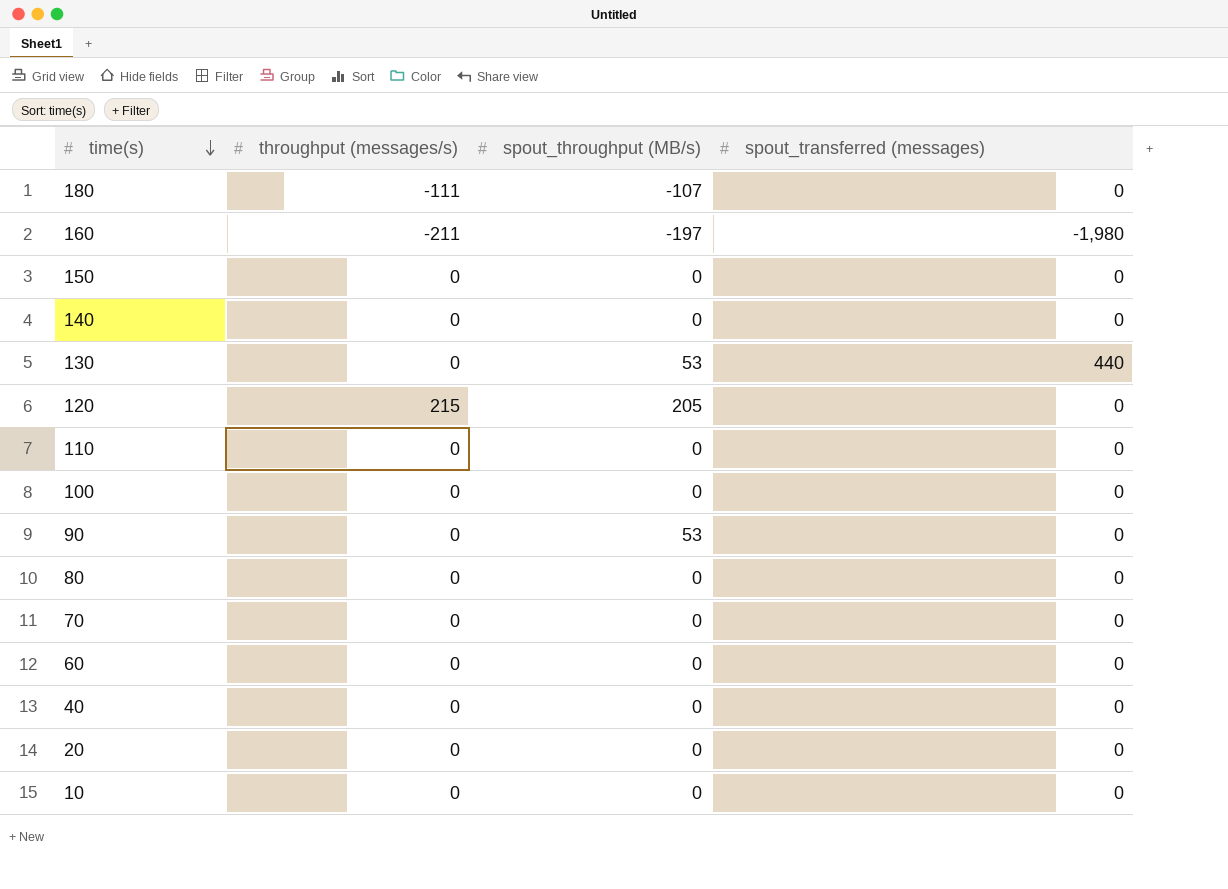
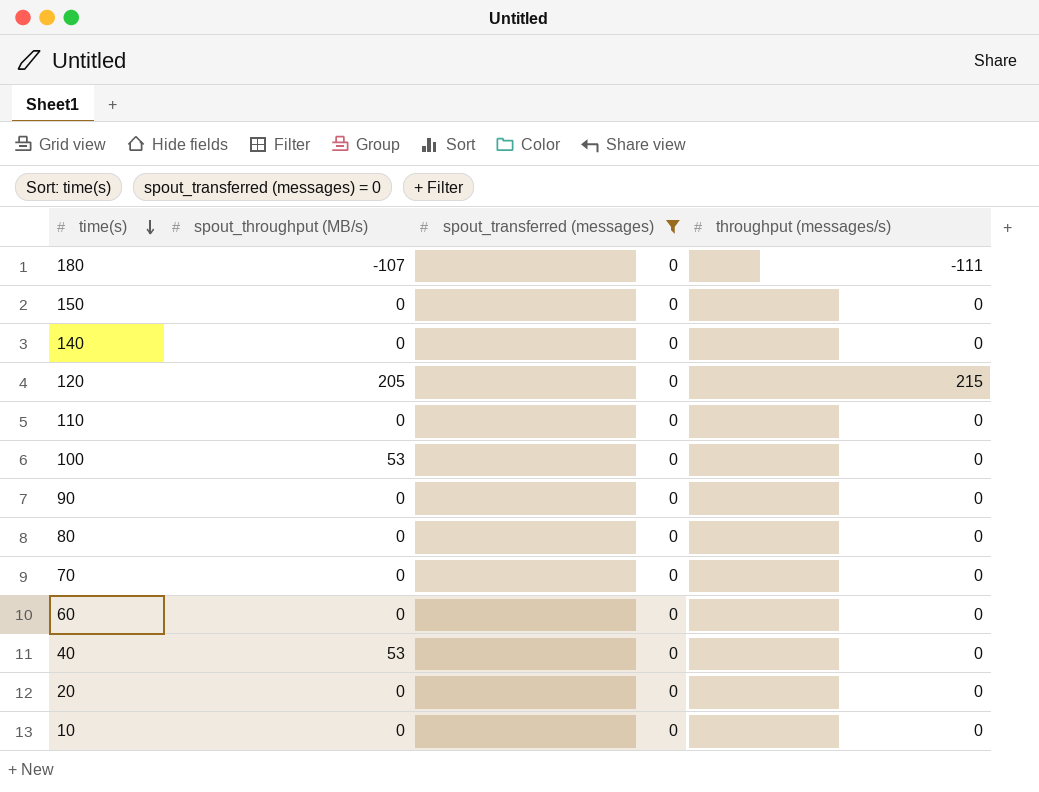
filter: none -> spout_transferred (messages) = 0
column throughput (messages/s) | position: 2 -> 4
100 | spout_throughput (MB/s): 0 -> 53
90 | spout_throughput (MB/s): 53 -> 0
40 | spout_throughput (MB/s): 0 -> 53

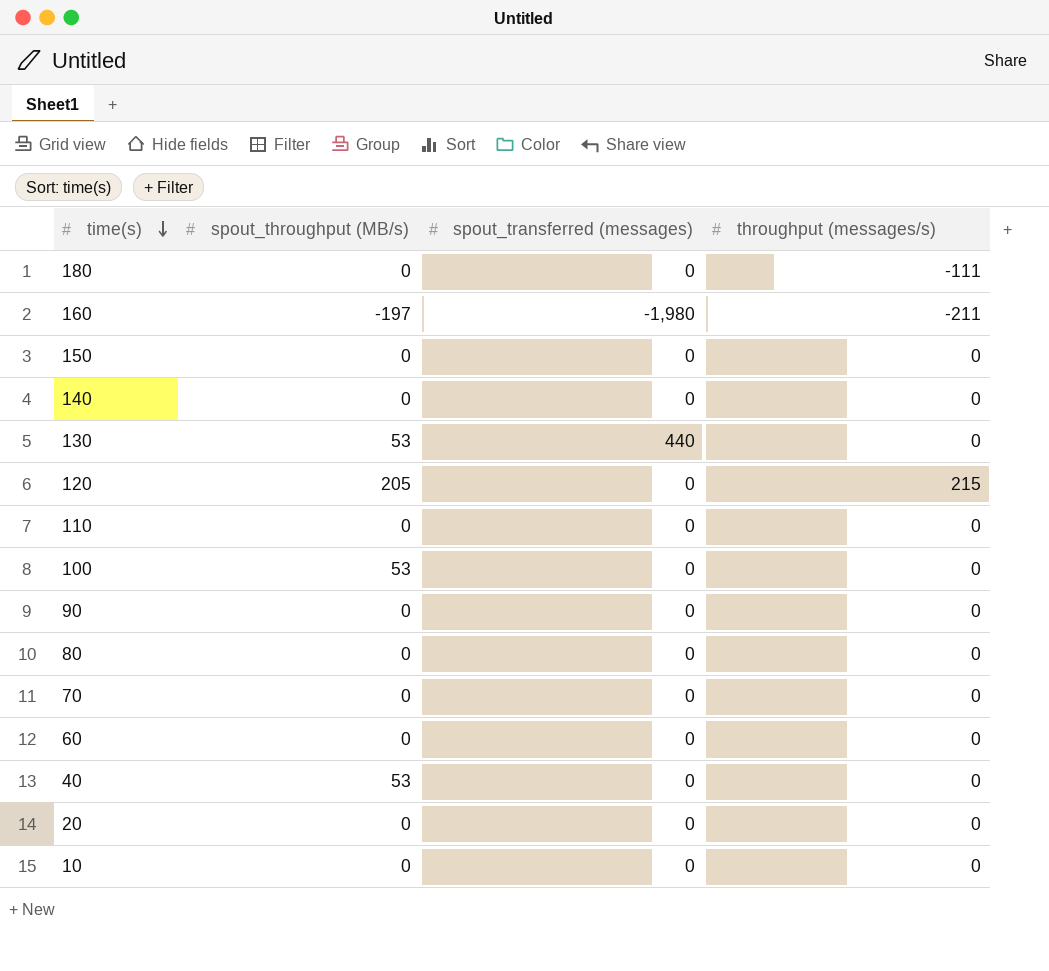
filter: spout_transferred (messages) = 0 -> none
180 | spout_throughput (MB/s): -107 -> 0

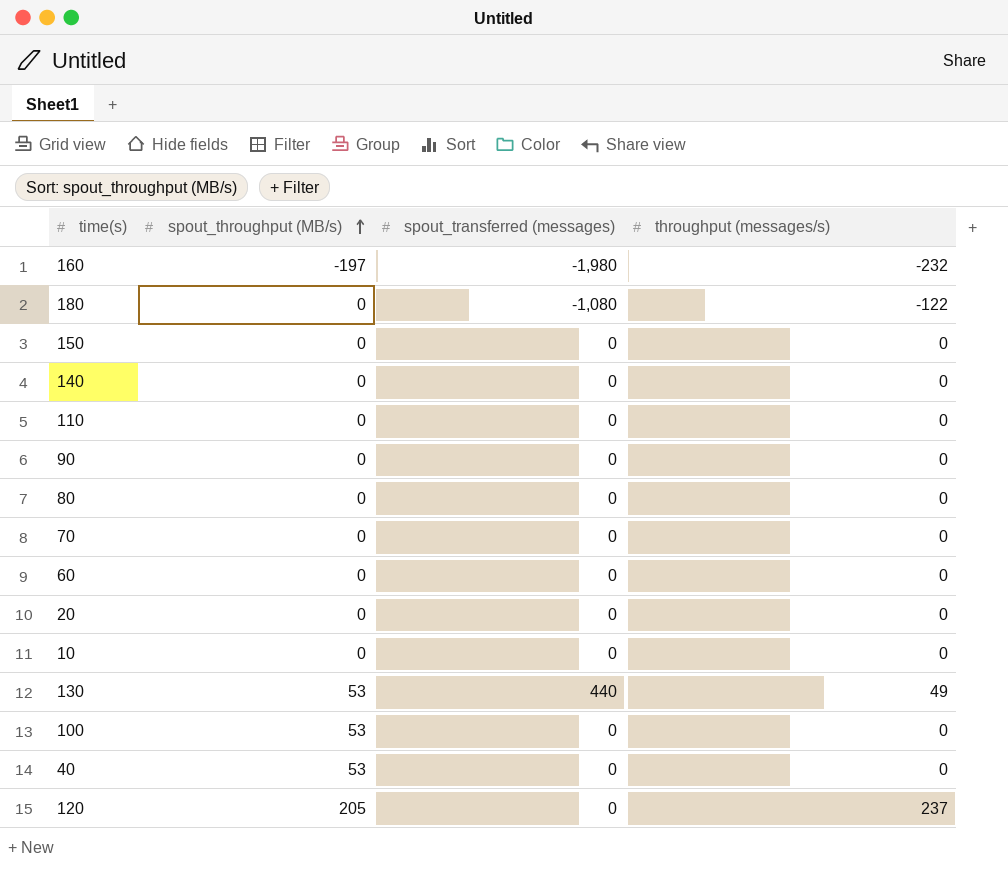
row order: time(s) descending -> spout_throughput (MB/s) ascending
160 | throughput (messages/s): -211 -> -232
180 | spout_transferred (messages): 0 -> -1,080
180 | throughput (messages/s): -111 -> -122
130 | throughput (messages/s): 0 -> 49
120 | throughput (messages/s): 215 -> 237

